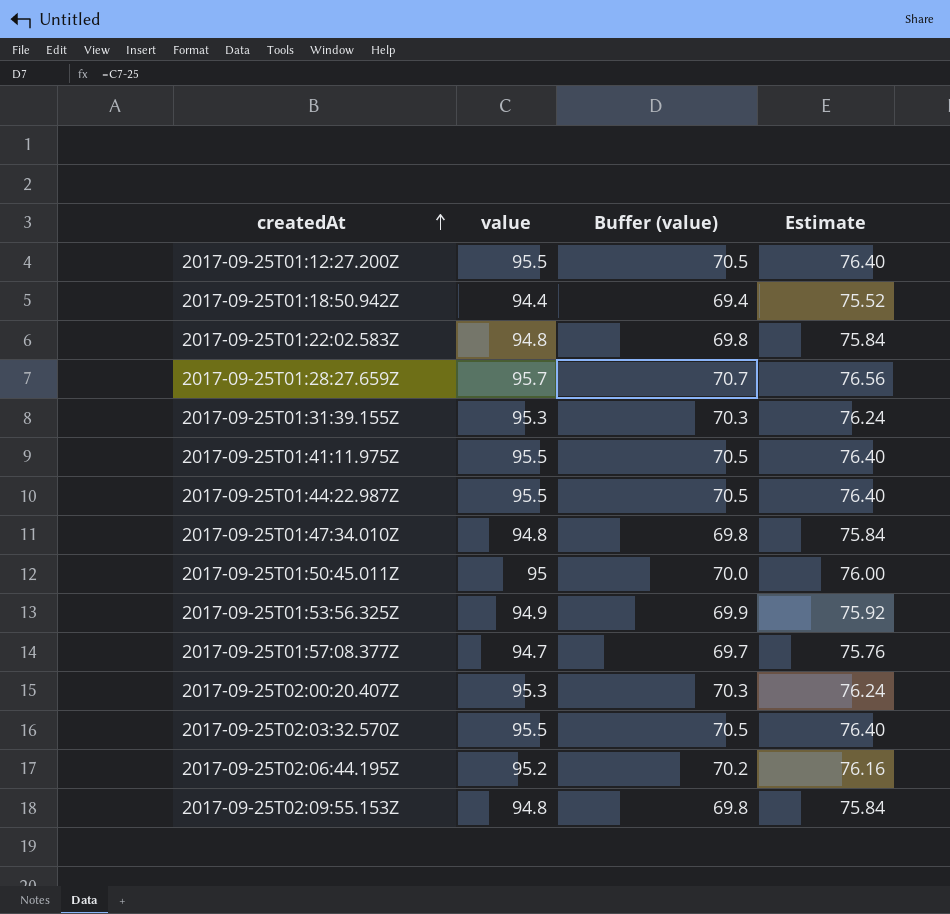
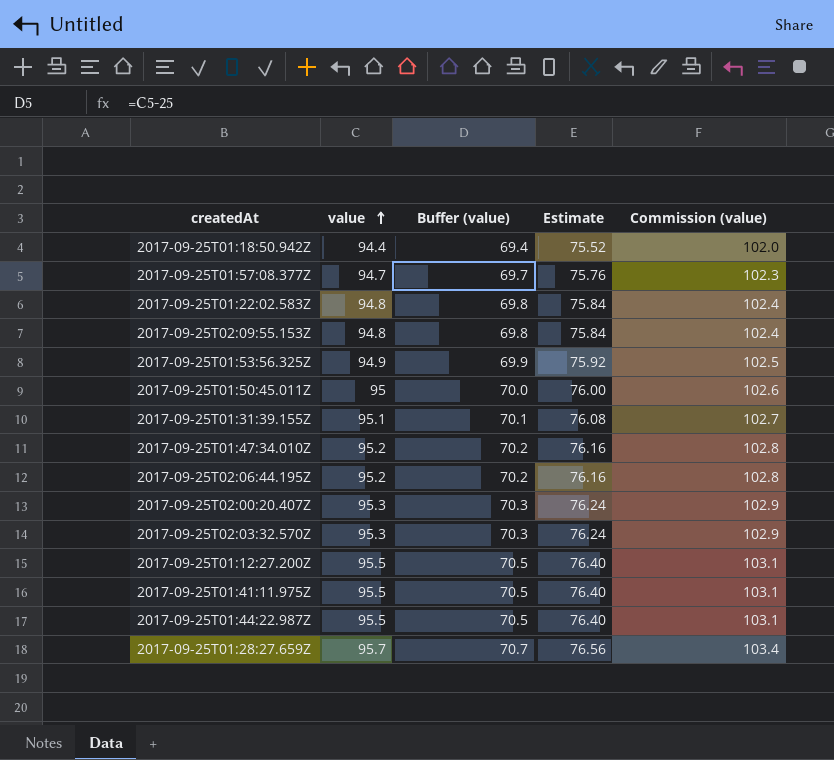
row order: createdAt ascending -> value ascending
column Commission (value) | formula: none -> [value] * 1.08
2017-09-25T01:31:39.155Z | value: 95.3 -> 95.1
2017-09-25T01:31:39.155Z | Buffer (value): 70.3 -> 70.1
2017-09-25T01:31:39.155Z | Estimate: 76.24 -> 76.08
2017-09-25T01:47:34.010Z | value: 94.8 -> 95.2
2017-09-25T01:47:34.010Z | Buffer (value): 69.8 -> 70.2
2017-09-25T01:47:34.010Z | Estimate: 75.84 -> 76.16
2017-09-25T02:03:32.570Z | value: 95.5 -> 95.3
2017-09-25T02:03:32.570Z | Buffer (value): 70.5 -> 70.3
2017-09-25T02:03:32.570Z | Estimate: 76.40 -> 76.24

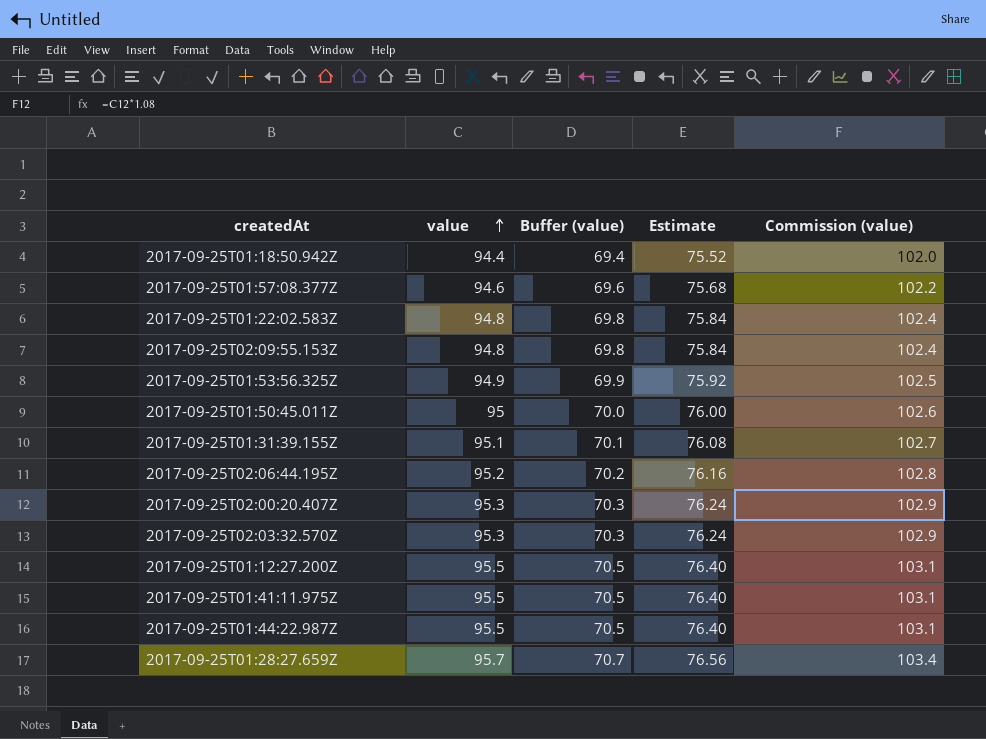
row 2017-09-25T01:47:34.010Z: 95.2 | 70.2 | 76.16 | 102.8 -> none
2017-09-25T01:57:08.377Z | value: 94.7 -> 94.6
2017-09-25T01:57:08.377Z | Buffer (value): 69.7 -> 69.6
2017-09-25T01:57:08.377Z | Estimate: 75.76 -> 75.68
2017-09-25T01:57:08.377Z | Commission (value): 102.3 -> 102.2

